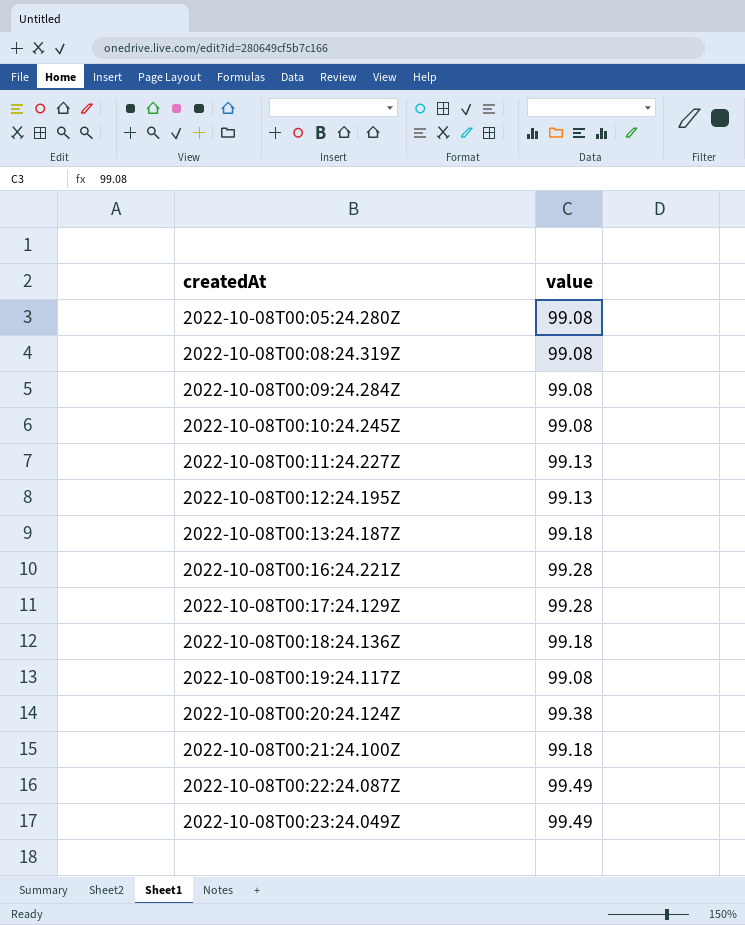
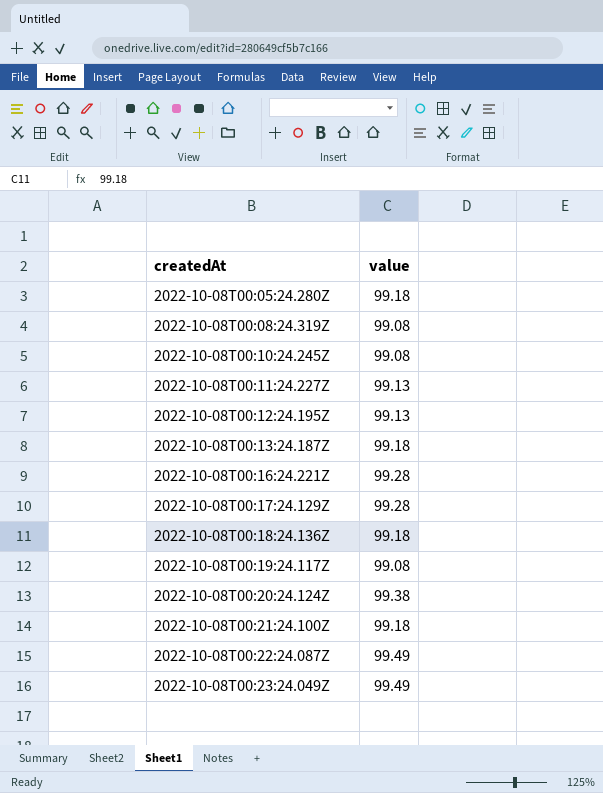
row 2022-10-08T00:09:24.284Z: 99.08 -> none
2022-10-08T00:05:24.280Z | value: 99.08 -> 99.18

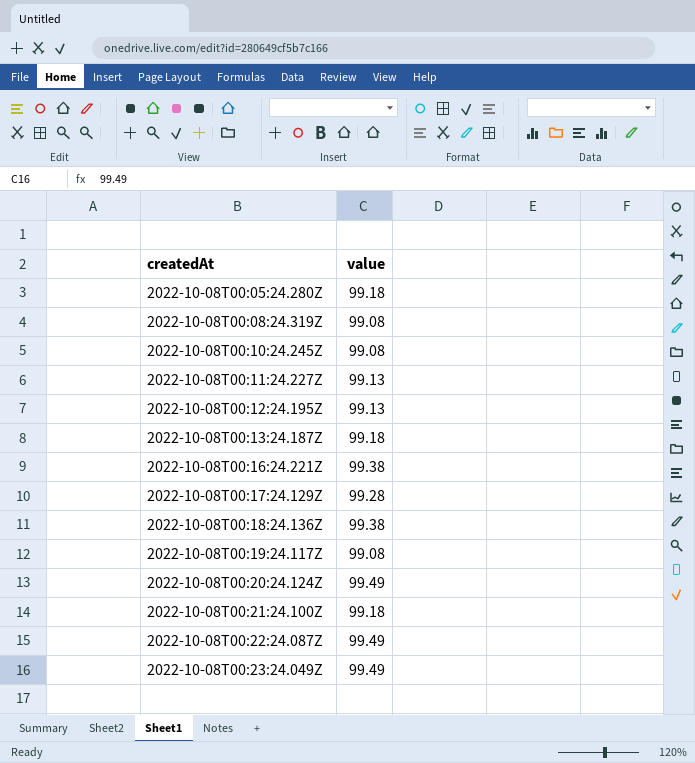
2022-10-08T00:16:24.221Z | value: 99.28 -> 99.38
2022-10-08T00:18:24.136Z | value: 99.18 -> 99.38
2022-10-08T00:20:24.124Z | value: 99.38 -> 99.49

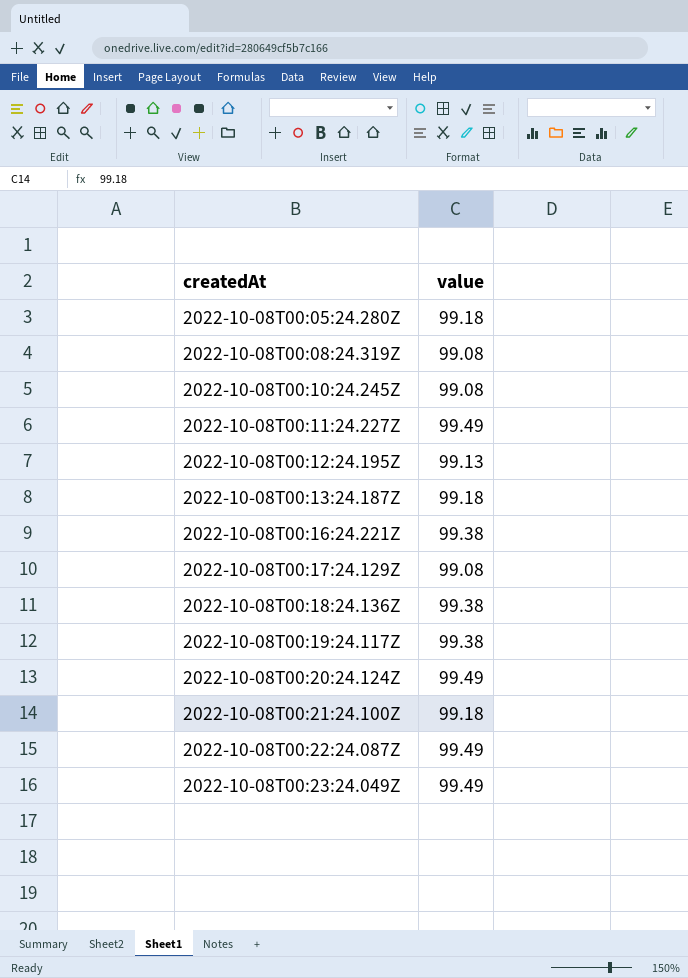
2022-10-08T00:11:24.227Z | value: 99.13 -> 99.49
2022-10-08T00:17:24.129Z | value: 99.28 -> 99.08
2022-10-08T00:19:24.117Z | value: 99.08 -> 99.38

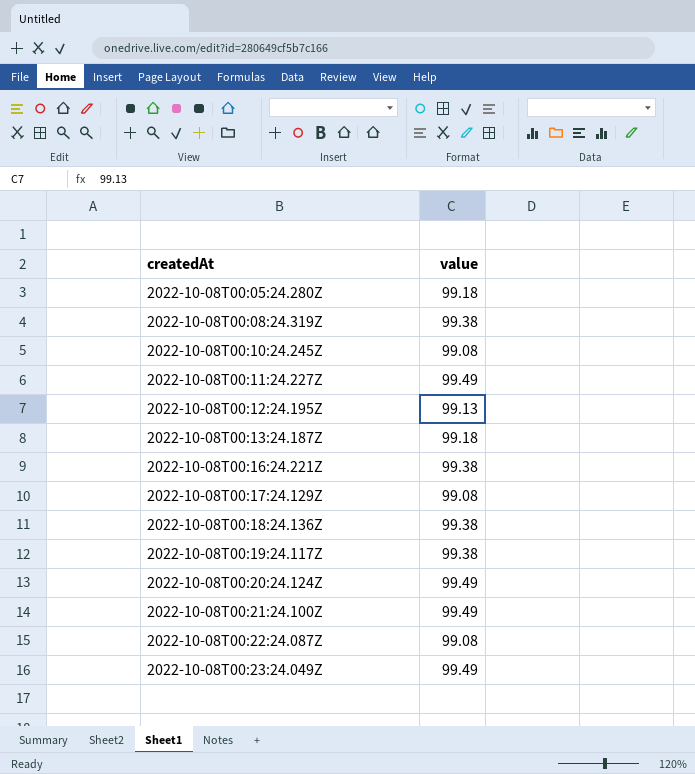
2022-10-08T00:08:24.319Z | value: 99.08 -> 99.38
2022-10-08T00:21:24.100Z | value: 99.18 -> 99.49
2022-10-08T00:22:24.087Z | value: 99.49 -> 99.08

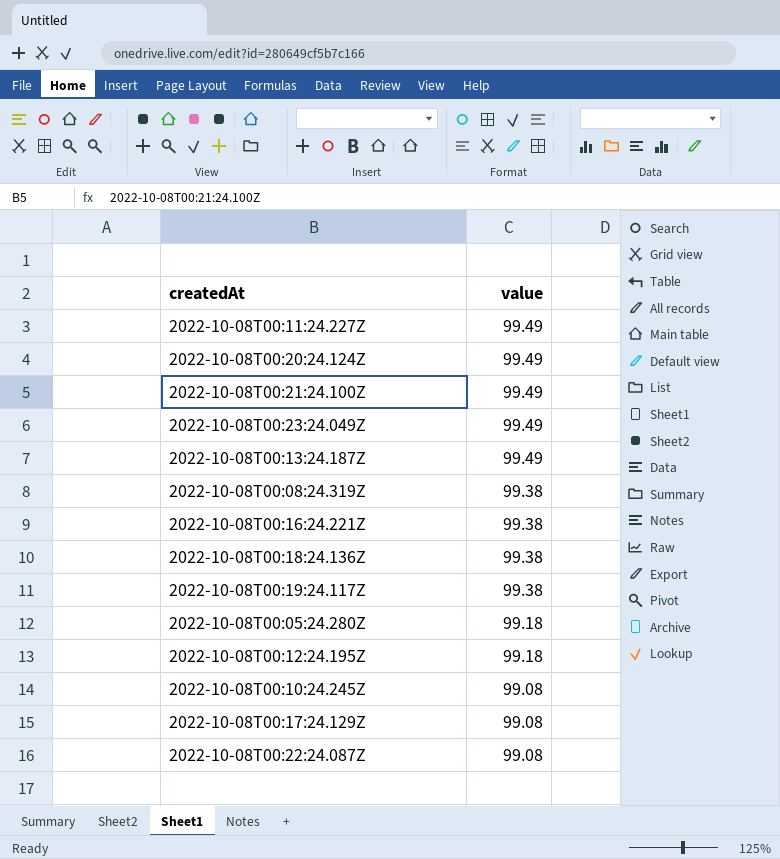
row order: createdAt ascending -> value descending
2022-10-08T00:13:24.187Z | value: 99.18 -> 99.49
2022-10-08T00:12:24.195Z | value: 99.13 -> 99.18

